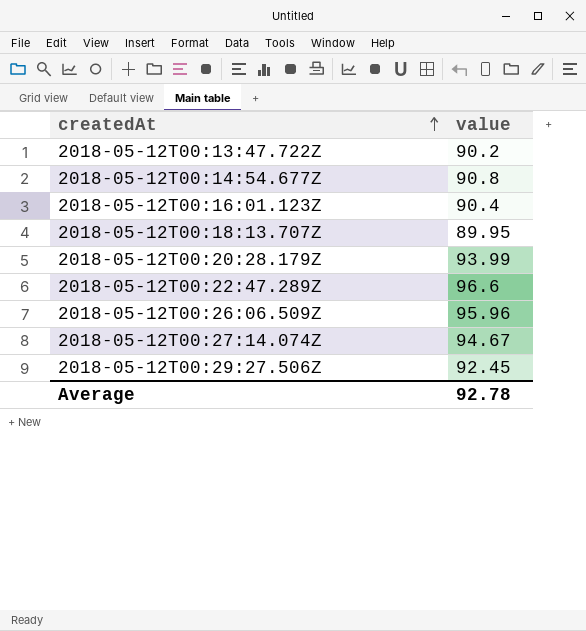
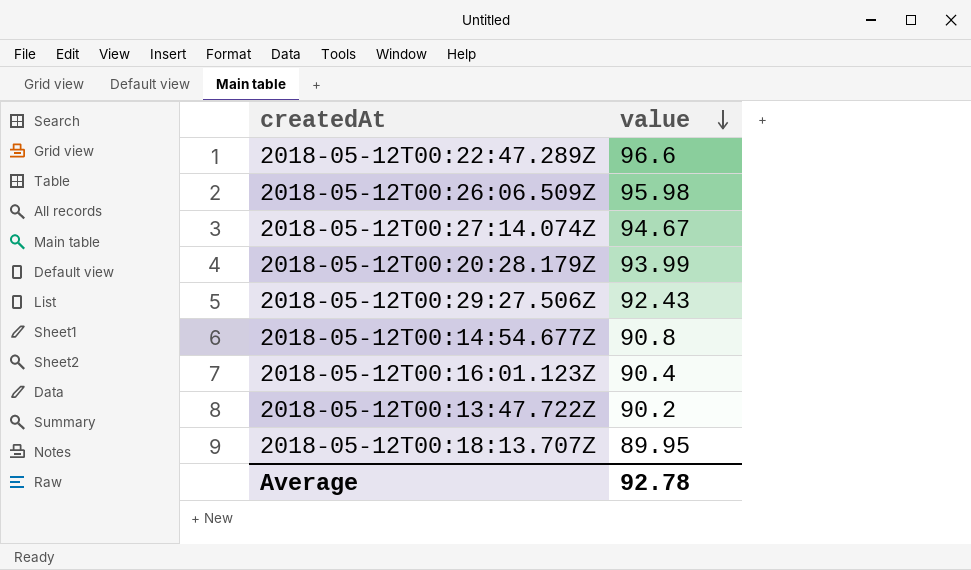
row order: createdAt ascending -> value descending
2018-05-12T00:26:06.509Z | value: 95.96 -> 95.98
2018-05-12T00:29:27.506Z | value: 92.45 -> 92.43

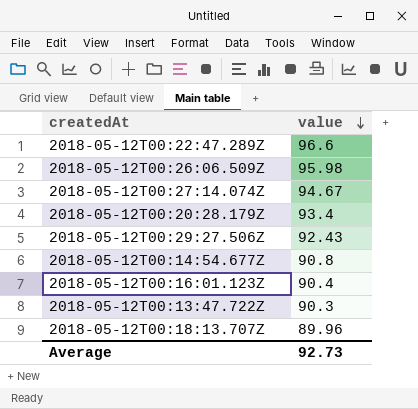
2018-05-12T00:20:28.179Z | value: 93.99 -> 93.4
2018-05-12T00:13:47.722Z | value: 90.2 -> 90.3
2018-05-12T00:18:13.707Z | value: 89.95 -> 89.96
Average | value: 92.78 -> 92.73

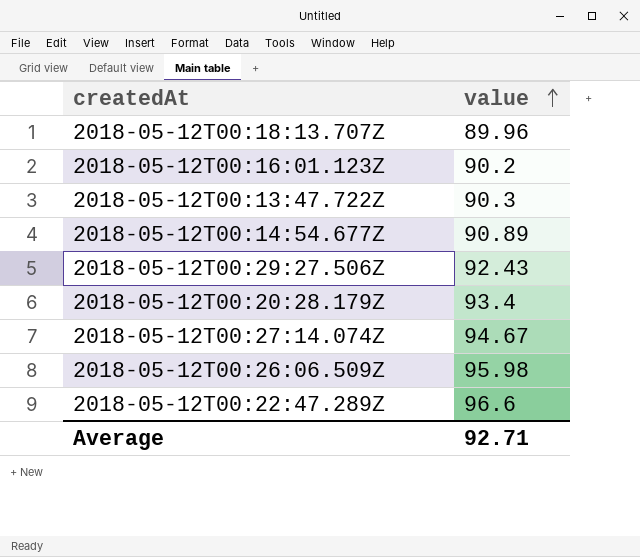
row order: value descending -> value ascending
2018-05-12T00:16:01.123Z | value: 90.4 -> 90.2
2018-05-12T00:14:54.677Z | value: 90.8 -> 90.89
Average | value: 92.73 -> 92.71

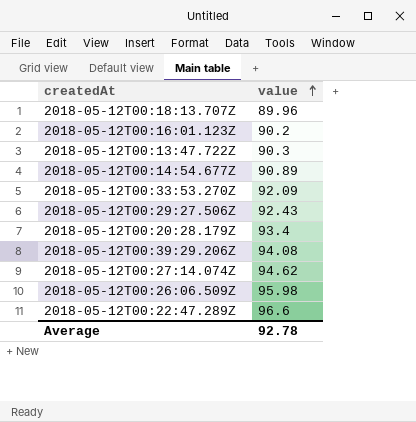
row 2018-05-12T00:33:53.270Z: none -> 92.09
row 2018-05-12T00:39:29.206Z: none -> 94.08
2018-05-12T00:27:14.074Z | value: 94.67 -> 94.62
Average | value: 92.71 -> 92.78

